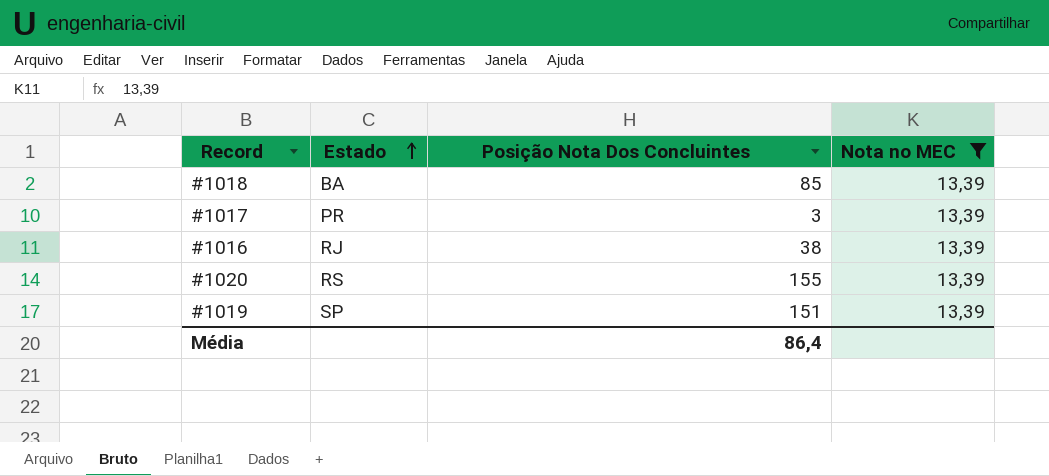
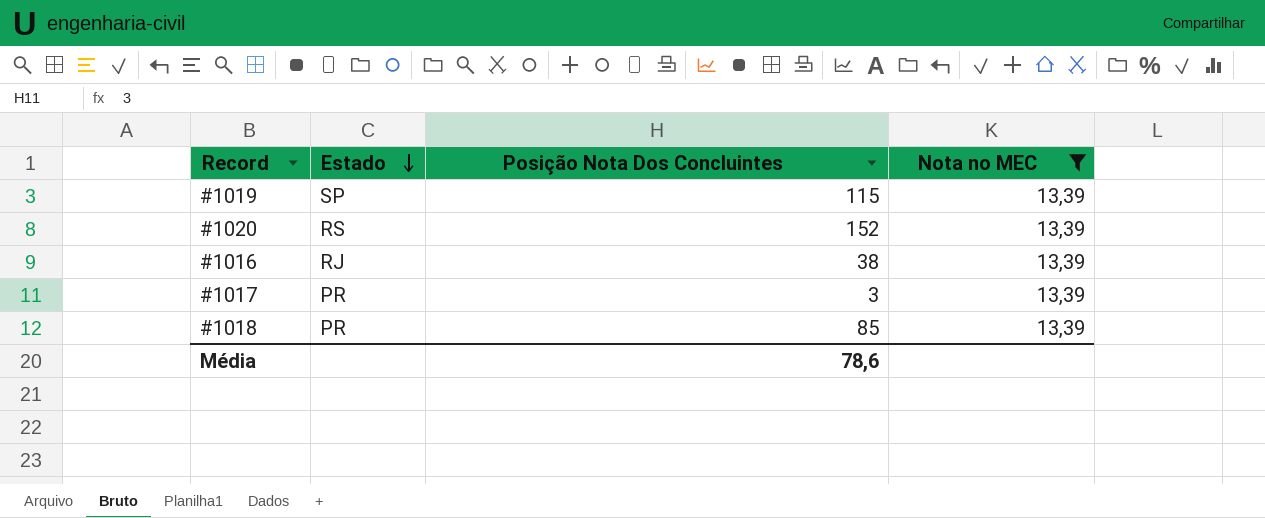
row order: Estado ascending -> Estado descending
#1019 | Posição Nota Dos Concluintes: 151 -> 115
#1020 | Posição Nota Dos Concluintes: 155 -> 152
#1018 | Estado: BA -> PR
Média | Posição Nota Dos Concluintes: 86,4 -> 78,6

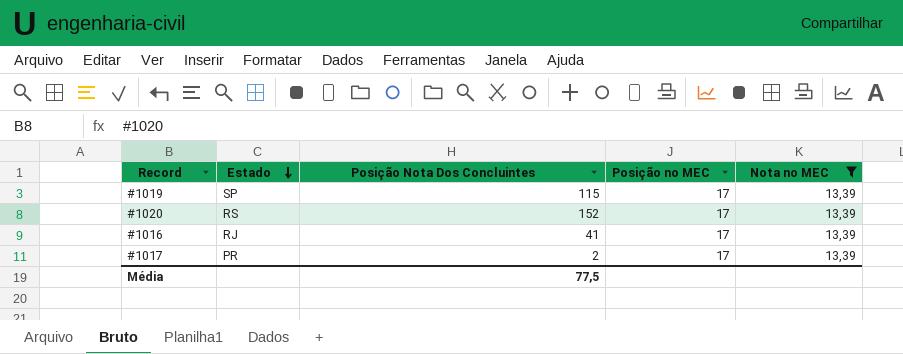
column Posição no MEC | position: none -> 4
row #1018: PR | 85 | 13,39 -> none
#1016 | Posição Nota Dos Concluintes: 38 -> 41
#1017 | Posição Nota Dos Concluintes: 3 -> 2
Média | Posição Nota Dos Concluintes: 78,6 -> 77,5

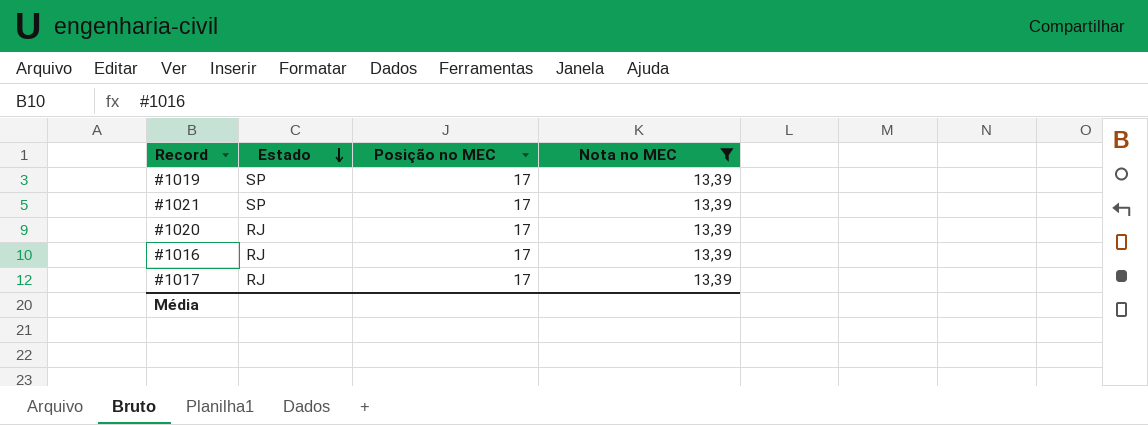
column Posição Nota Dos Concluintes | position: 3 -> none
row #1021: none -> SP | 17 | 13,39
#1020 | Estado: RS -> RJ
#1017 | Estado: PR -> RJ

